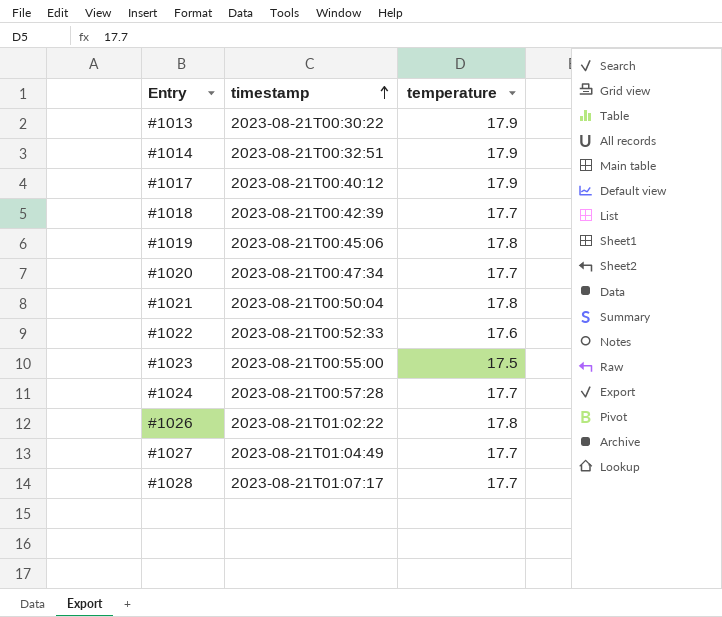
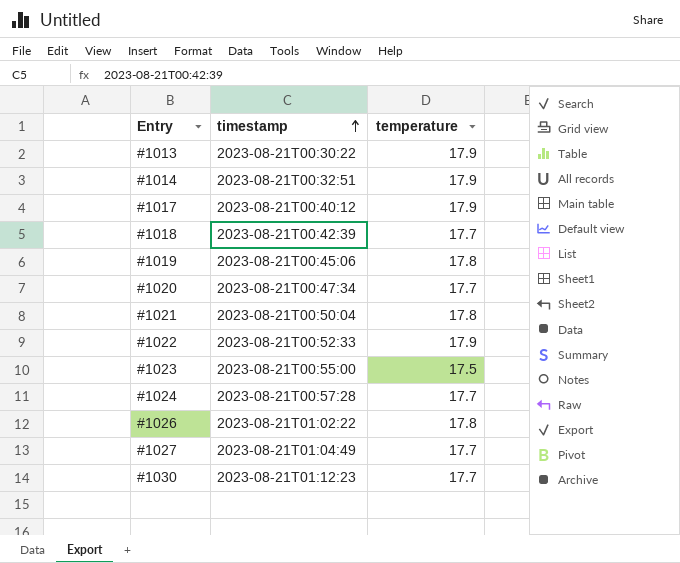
row #1028: 2023-08-21T01:07:17 | 17.7 -> none
#1022 | temperature: 17.6 -> 17.9
row #1030: none -> 2023-08-21T01:12:23 | 17.7

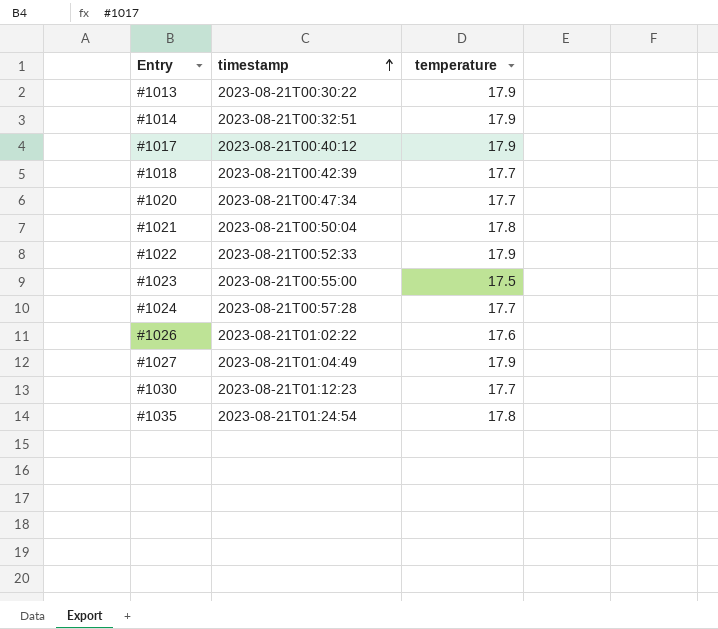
row #1019: 2023-08-21T00:45:06 | 17.8 -> none
#1026 | temperature: 17.8 -> 17.6
#1027 | temperature: 17.7 -> 17.9
row #1035: none -> 2023-08-21T01:24:54 | 17.8

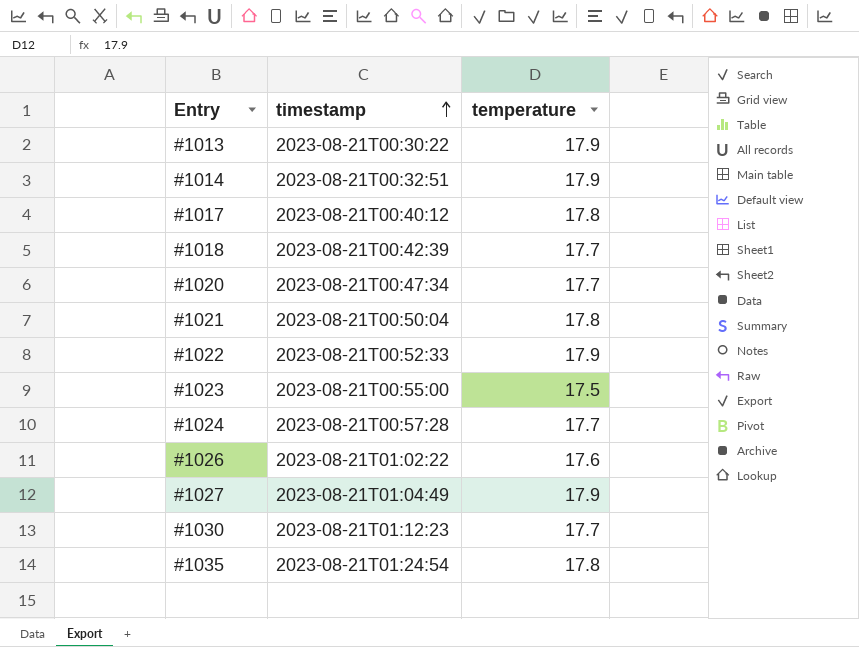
#1017 | temperature: 17.9 -> 17.8

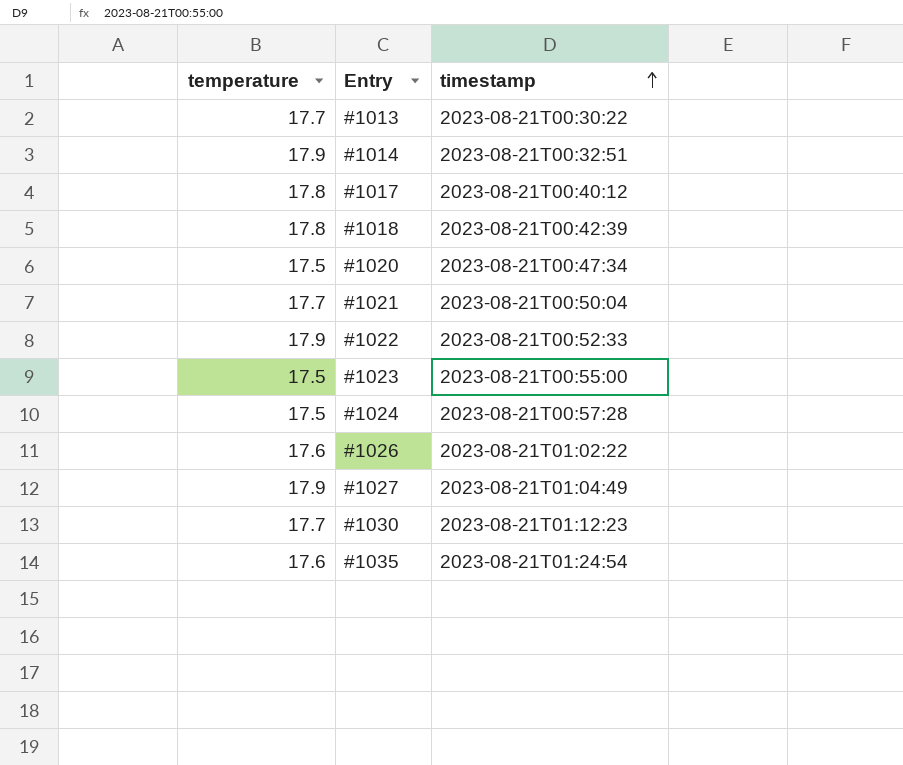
column temperature | position: 3 -> 1
#1013 | temperature: 17.9 -> 17.7
#1018 | temperature: 17.7 -> 17.8
#1020 | temperature: 17.7 -> 17.5
#1021 | temperature: 17.8 -> 17.7
#1024 | temperature: 17.7 -> 17.5
#1035 | temperature: 17.8 -> 17.6

